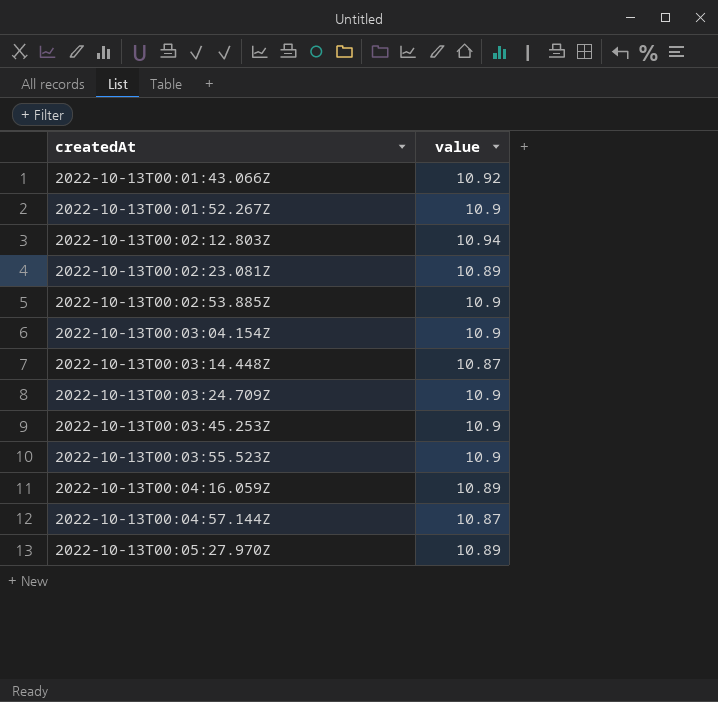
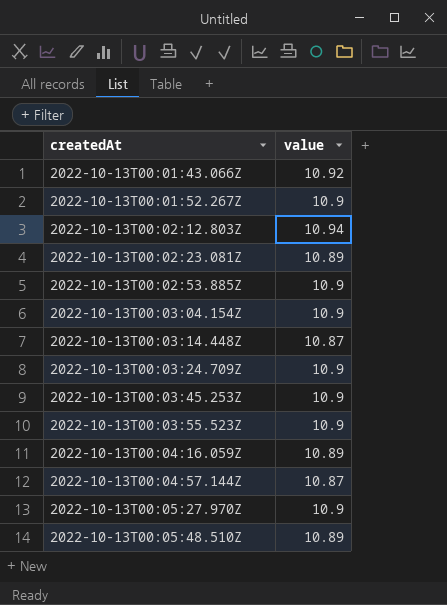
2022-10-13T00:05:27.970Z | value: 10.89 -> 10.9
row 2022-10-13T00:05:48.510Z: none -> 10.89

